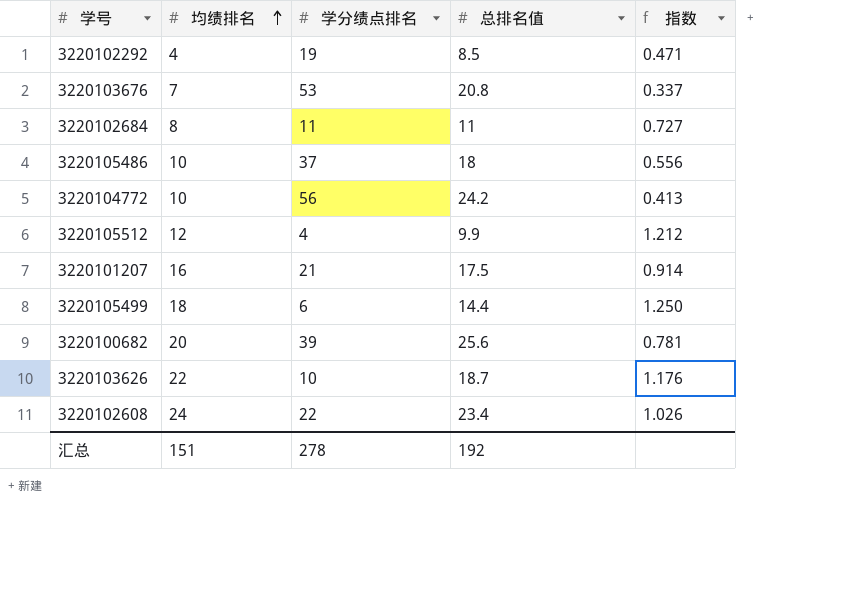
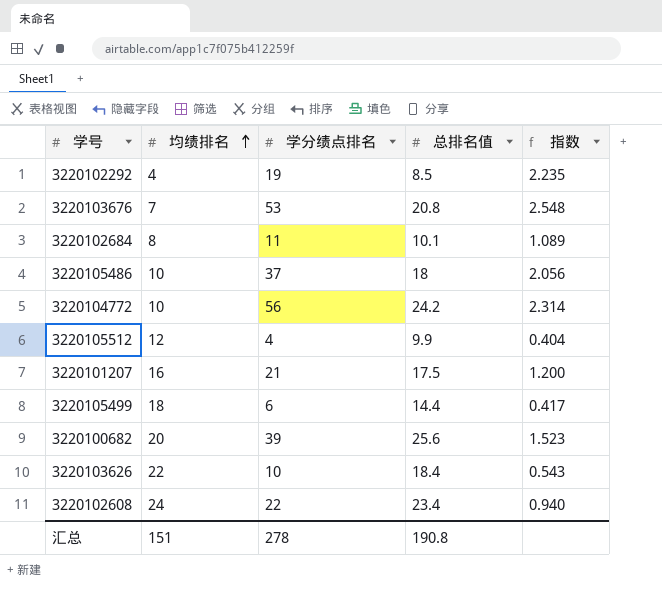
column 指数 | formula: [均绩排名] / [总排名值] -> [学分绩点排名] / [总排名值]
3220102684 | 总排名值: 11 -> 10.1
3220103626 | 总排名值: 18.7 -> 18.4
汇总 | 总排名值: 192 -> 190.8

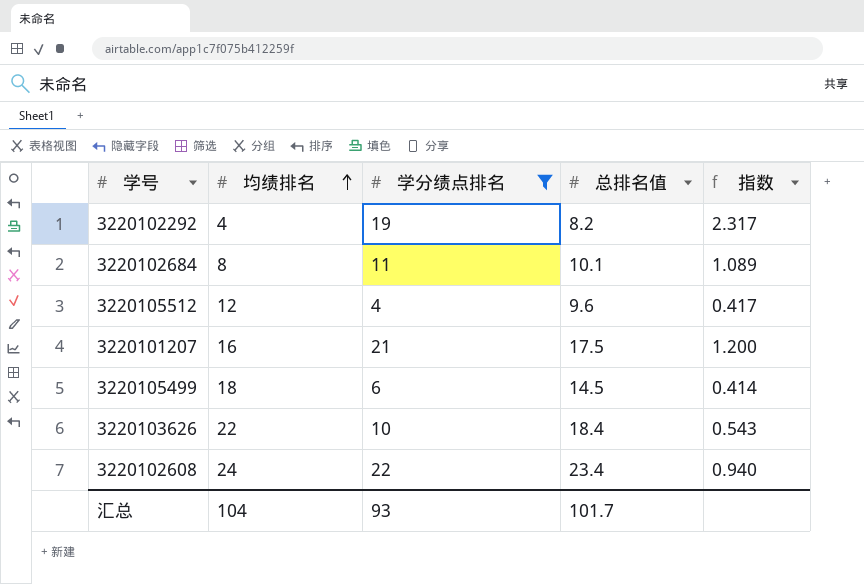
filter: none -> 学分绩点排名 <= 22
3220102292 | 总排名值: 8.5 -> 8.2
3220102292 | 指数: 2.235 -> 2.317
3220105512 | 总排名值: 9.9 -> 9.6
3220105512 | 指数: 0.404 -> 0.417
3220105499 | 总排名值: 14.4 -> 14.5
3220105499 | 指数: 0.417 -> 0.414
汇总 | 均绩排名: 151 -> 104
汇总 | 学分绩点排名: 278 -> 93
汇总 | 总排名值: 190.8 -> 101.7

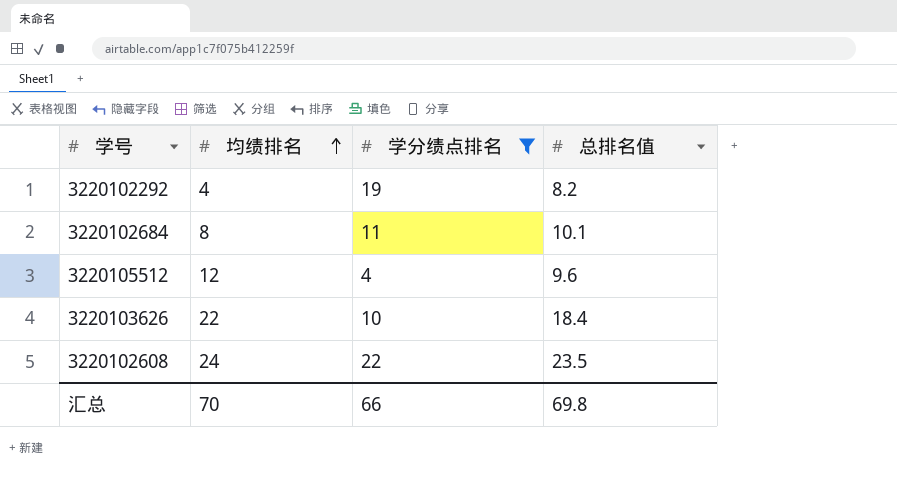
column 指数 | formula: [学分绩点排名] / [总排名值] -> none
row 3220101207: 16 | 21 | 17.5 | 1.200 -> none
row 3220105499: 18 | 6 | 14.5 | 0.414 -> none
3220102608 | 总排名值: 23.4 -> 23.5
汇总 | 均绩排名: 104 -> 70
汇总 | 学分绩点排名: 93 -> 66
汇总 | 总排名值: 101.7 -> 69.8

